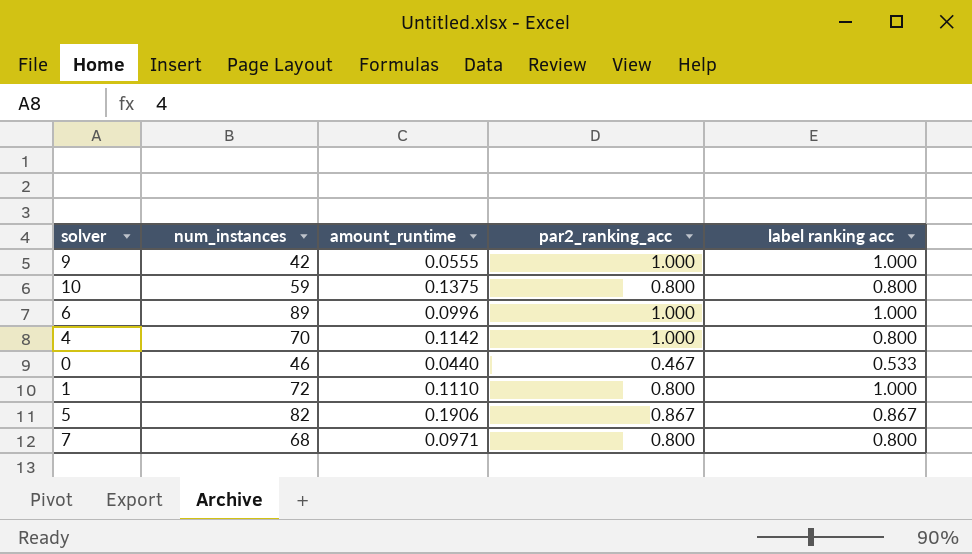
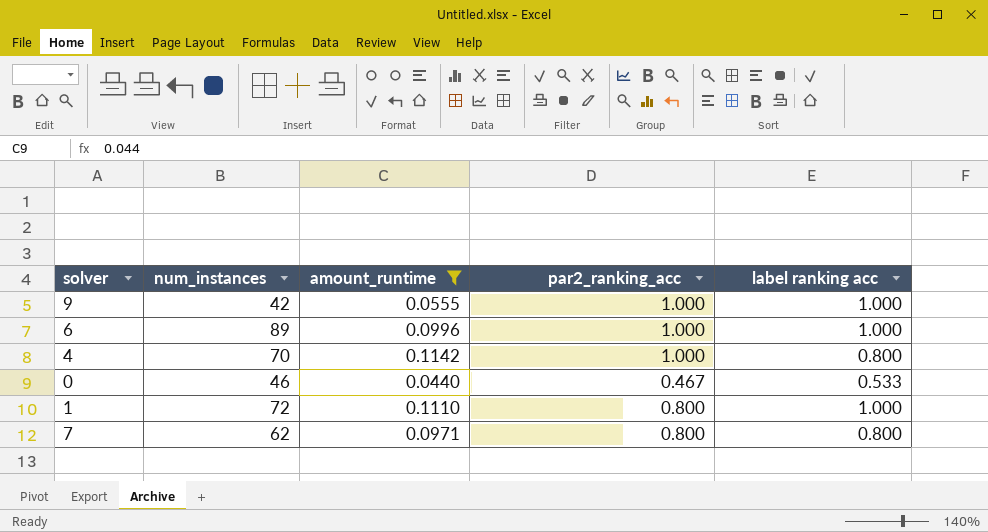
filter: none -> amount_runtime <= 0.1142
7 | num_instances: 68 -> 62

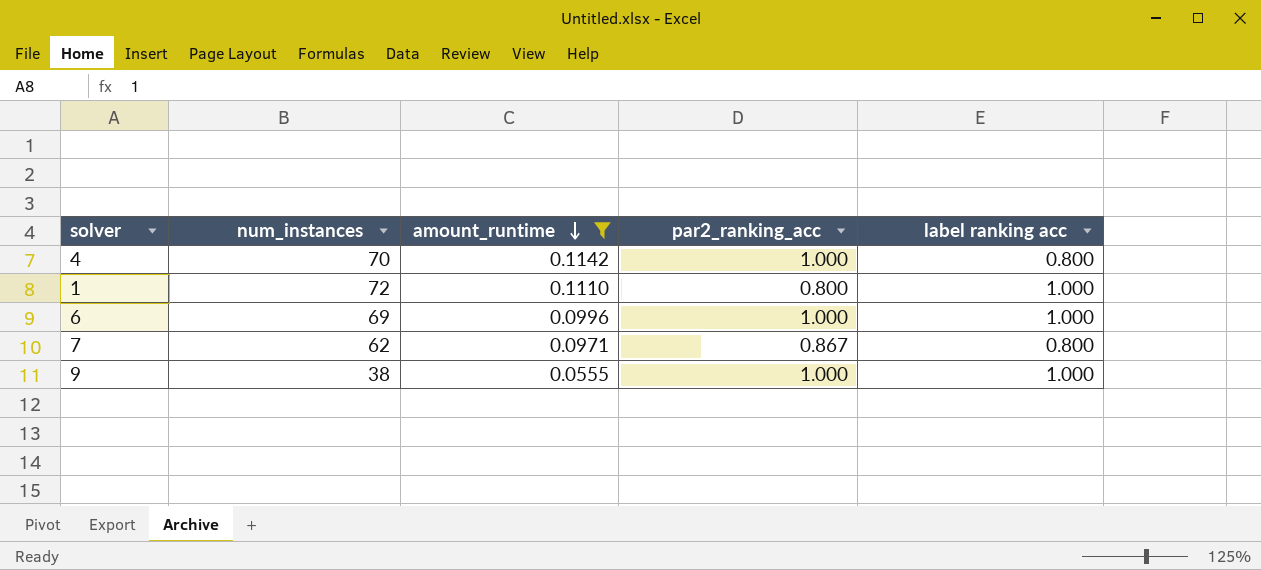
row order: none -> amount_runtime descending
row 0: 46 | 0.0440 | 0.467 | 0.533 -> none
6 | num_instances: 89 -> 69
7 | par2_ranking_acc: 0.800 -> 0.867
9 | num_instances: 42 -> 38

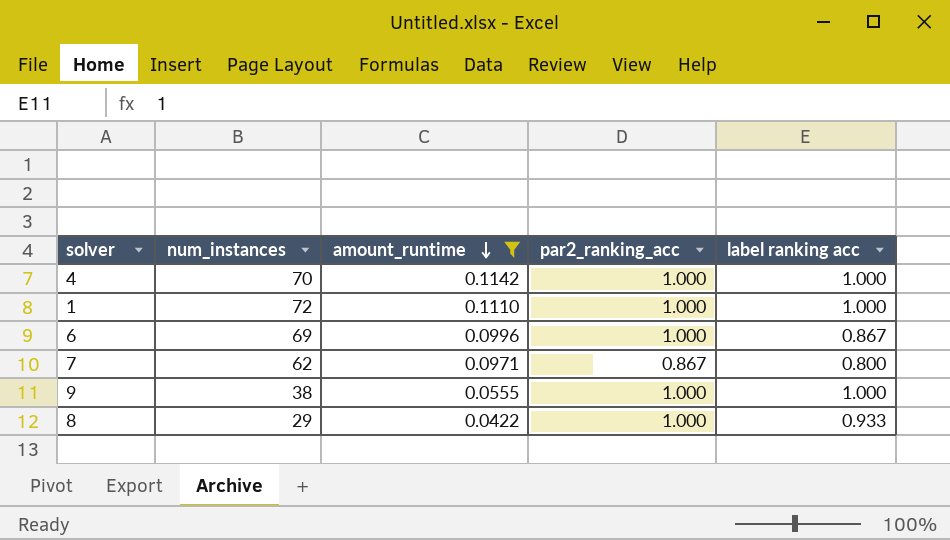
4 | label ranking acc: 0.800 -> 1.000
1 | par2_ranking_acc: 0.800 -> 1.000
6 | label ranking acc: 1.000 -> 0.867
row 8: none -> 29 | 0.0422 | 1.000 | 0.933

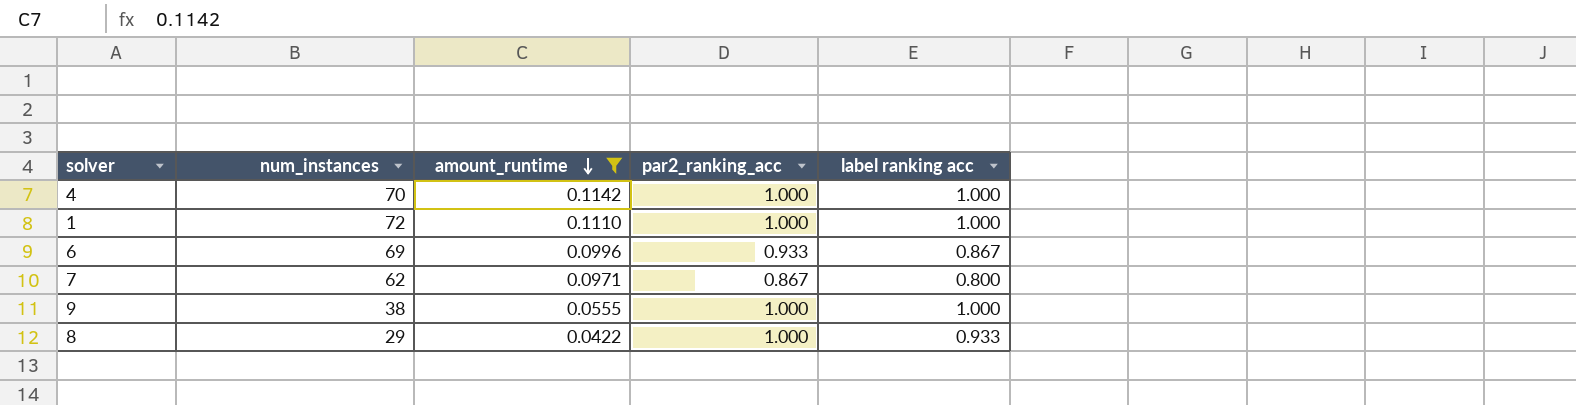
6 | par2_ranking_acc: 1.000 -> 0.933

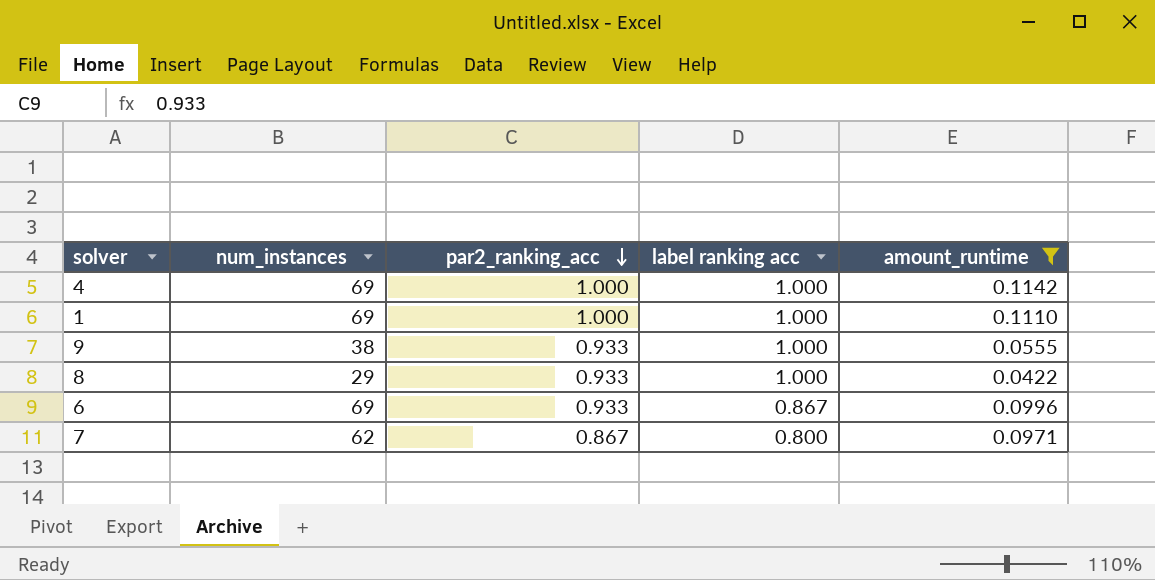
row order: amount_runtime descending -> par2_ranking_acc descending
column amount_runtime | position: 3 -> 5
4 | num_instances: 70 -> 69
1 | num_instances: 72 -> 69
9 | par2_ranking_acc: 1.000 -> 0.933
8 | par2_ranking_acc: 1.000 -> 0.933
8 | label ranking acc: 0.933 -> 1.000

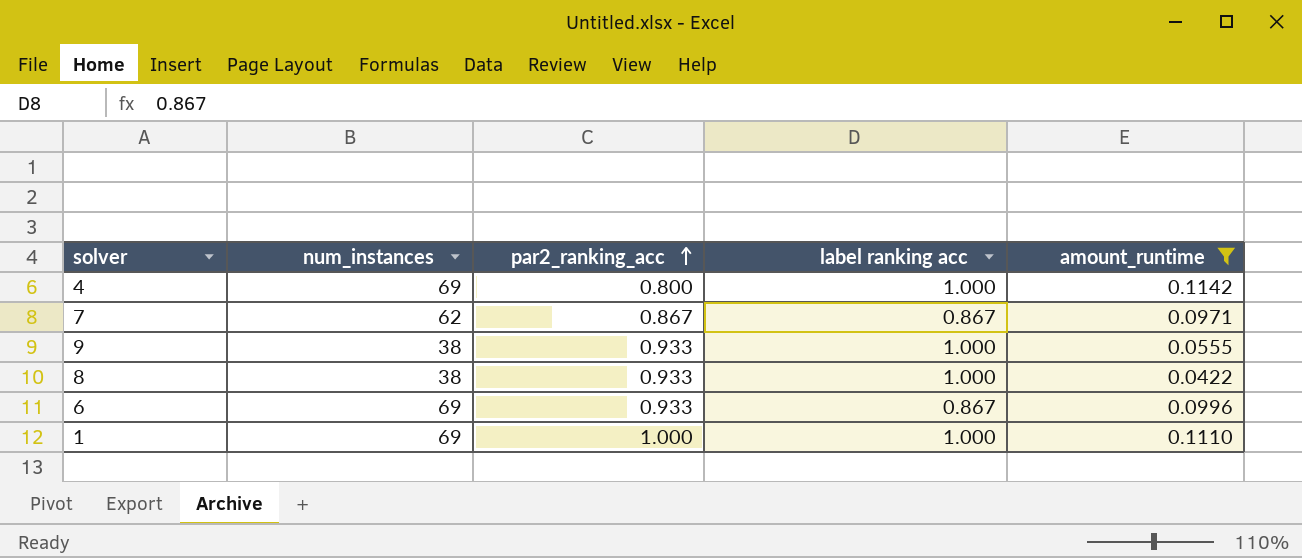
row order: par2_ranking_acc descending -> par2_ranking_acc ascending
4 | par2_ranking_acc: 1.000 -> 0.800
7 | label ranking acc: 0.800 -> 0.867
8 | num_instances: 29 -> 38

